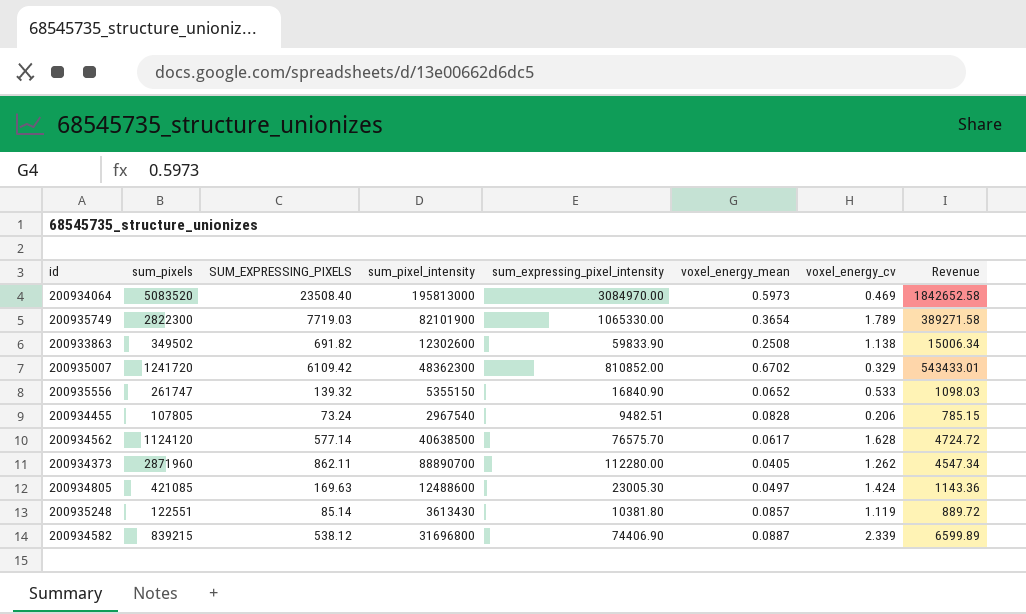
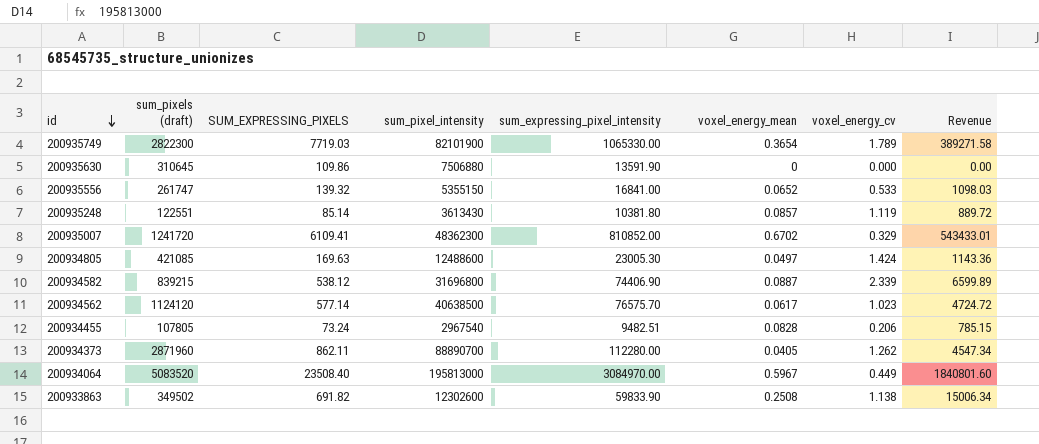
row order: none -> id descending
column name: sum_pixels -> sum_pixels (draft)
row 200935630: none -> 310645 | 109.86 | 7506880 | 13591.90 | 0 | 0.000 | 0.00
200935556 | sum_expressing_pixel_intensity: 16840.90 -> 16841.00
200935007 | SUM_EXPRESSING_PIXELS: 6109.42 -> 6109.41
200934562 | voxel_energy_cv: 1.628 -> 1.023
200934064 | voxel_energy_mean: 0.5973 -> 0.5967
200934064 | voxel_energy_cv: 0.469 -> 0.449
200934064 | Revenue: 1842652.58 -> 1840801.60

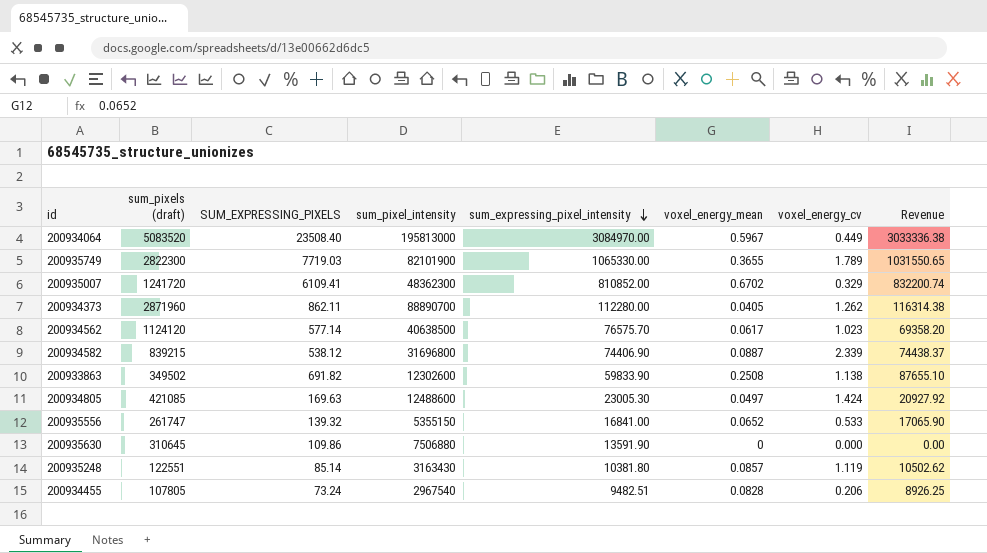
row order: id descending -> sum_expressing_pixel_intensity descending
column Revenue | formula: [sum_expressing_pixel_intensity] * [voxel_energy_mean] -> [sum_pixels (draft)] * [voxel_energy_mean]
200935749 | voxel_energy_mean: 0.3654 -> 0.3655
200935248 | sum_pixel_intensity: 3613430 -> 3163430

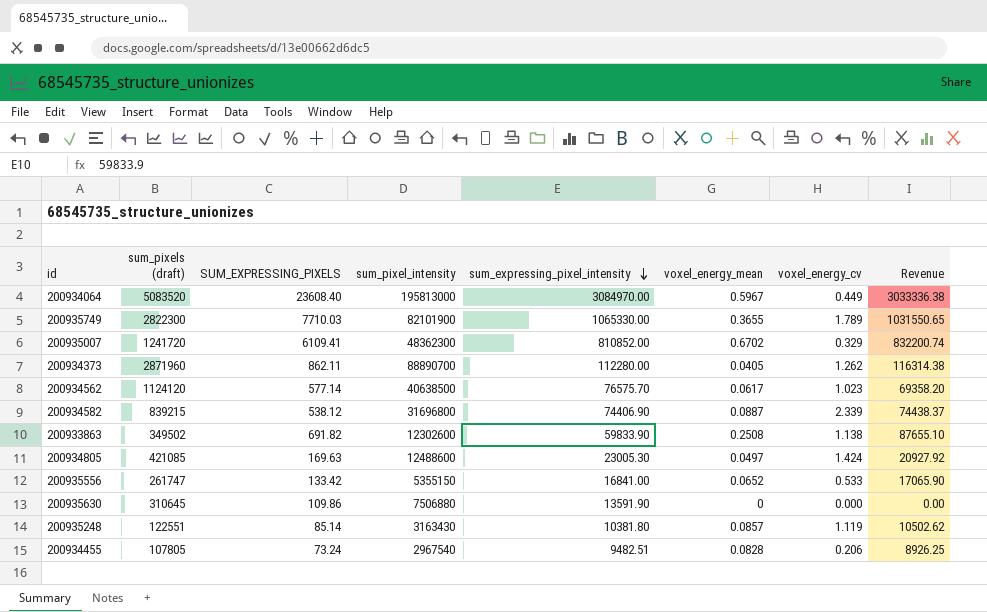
200934064 | SUM_EXPRESSING_PIXELS: 23508.40 -> 23608.40
200935749 | SUM_EXPRESSING_PIXELS: 7719.03 -> 7710.03
200935556 | SUM_EXPRESSING_PIXELS: 139.32 -> 133.42

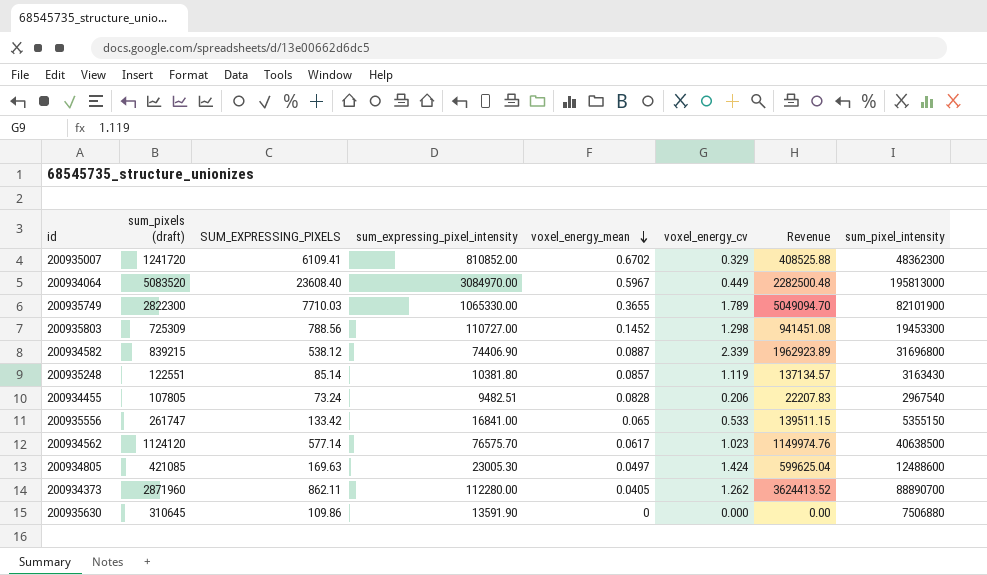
row order: sum_expressing_pixel_intensity descending -> voxel_energy_mean descending
column Revenue | formula: [sum_pixels (draft)] * [voxel_energy_mean] -> [sum_pixels (draft)] * [voxel_energy_cv]
column sum_pixel_intensity | position: 4 -> 8
row 200933863: 349502 | 691.82 | 12302600 | 59833.90 | 0.2508 | 1.138 | 87655.10 -> none
row 200935803: none -> 725309 | 788.56 | 110727.00 | 0.1452 | 1.298 | 941451.08 | 19453300
200935556 | voxel_energy_mean: 0.0652 -> 0.065

